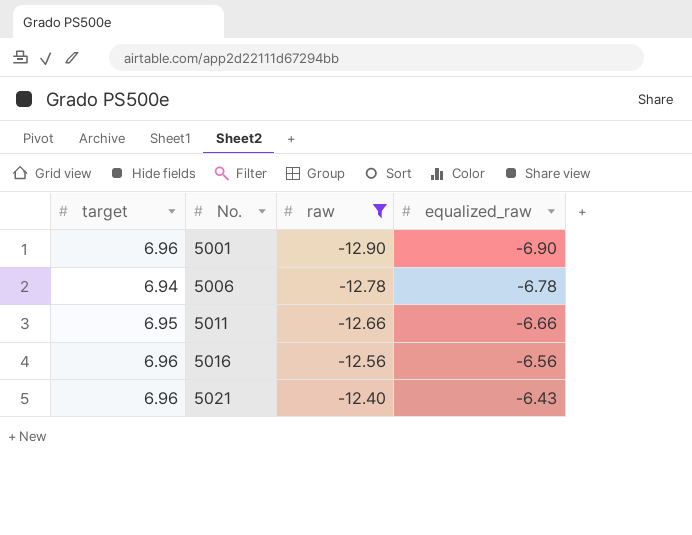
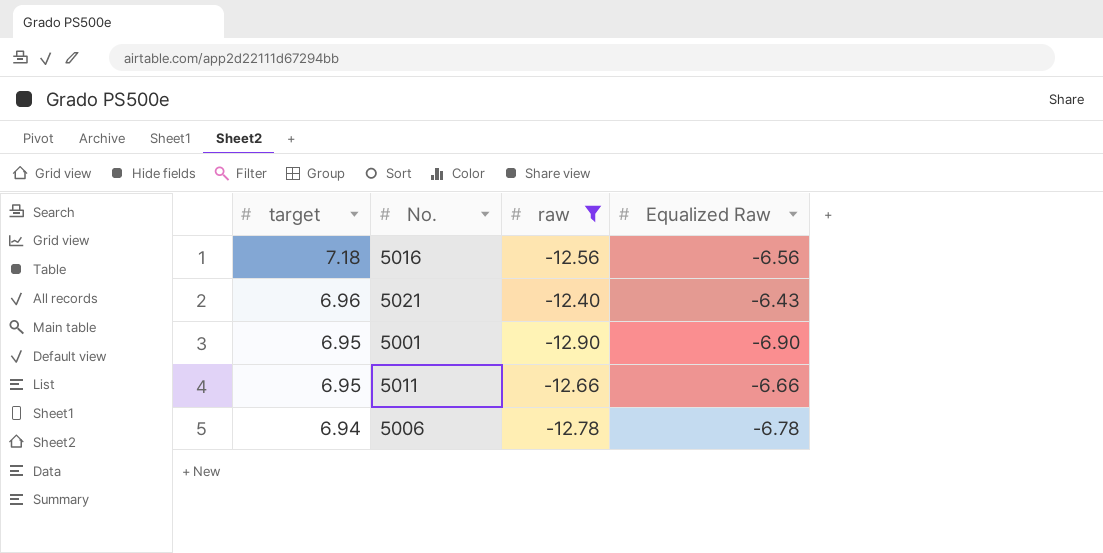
row order: No. ascending -> target descending
column name: equalized_raw -> Equalized Raw
5016 | target: 6.96 -> 7.18
5001 | target: 6.96 -> 6.95

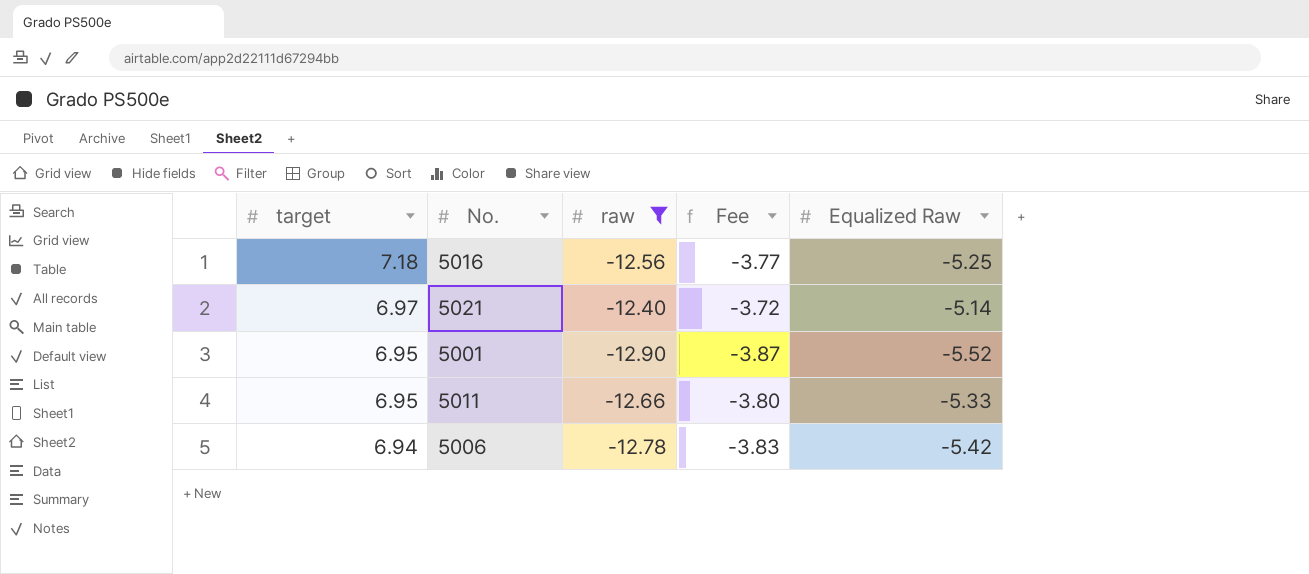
column Fee | formula: none -> [raw] * 0.3
5016 | Equalized Raw: -6.56 -> -5.25
5021 | target: 6.96 -> 6.97
5021 | Equalized Raw: -6.43 -> -5.14
5001 | Equalized Raw: -6.90 -> -5.52
5011 | Equalized Raw: -6.66 -> -5.33
5006 | Equalized Raw: -6.78 -> -5.42

